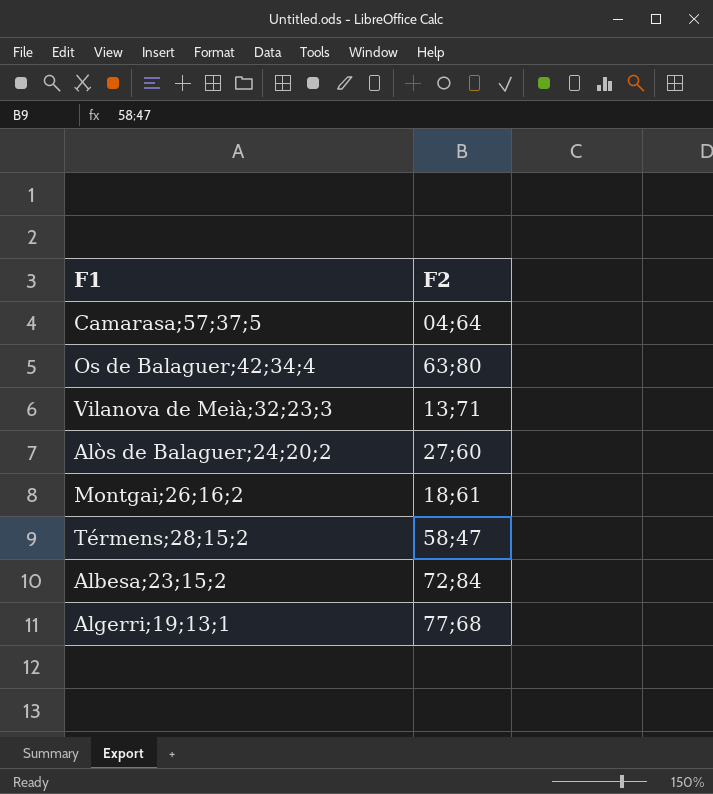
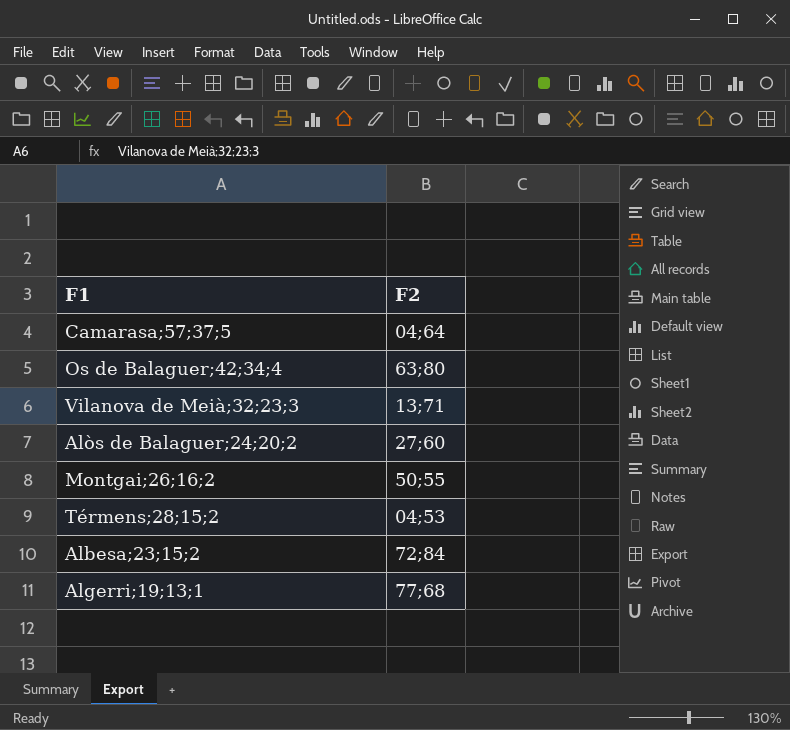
Montgai;26;16;2 | F2: 18;61 -> 50;55
Térmens;28;15;2 | F2: 58;47 -> 04;53

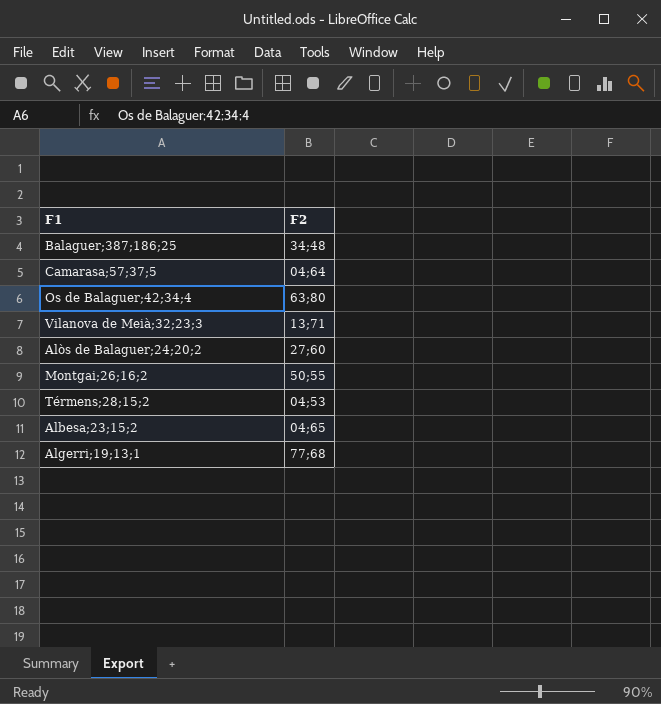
row Balaguer;387;186;25: none -> 34;48
Albesa;23;15;2 | F2: 72;84 -> 04;65

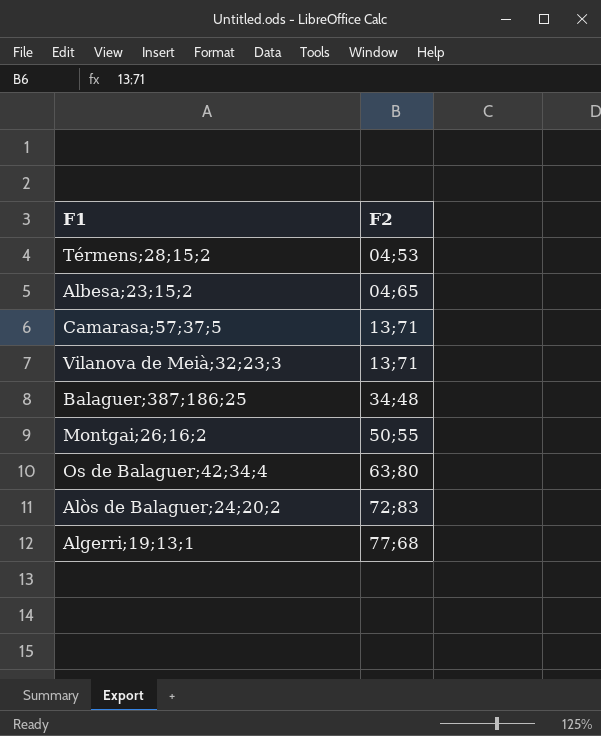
row order: none -> F2 ascending
Camarasa;57;37;5 | F2: 04;64 -> 13;71
Alòs de Balaguer;24;20;2 | F2: 27;60 -> 72;83

